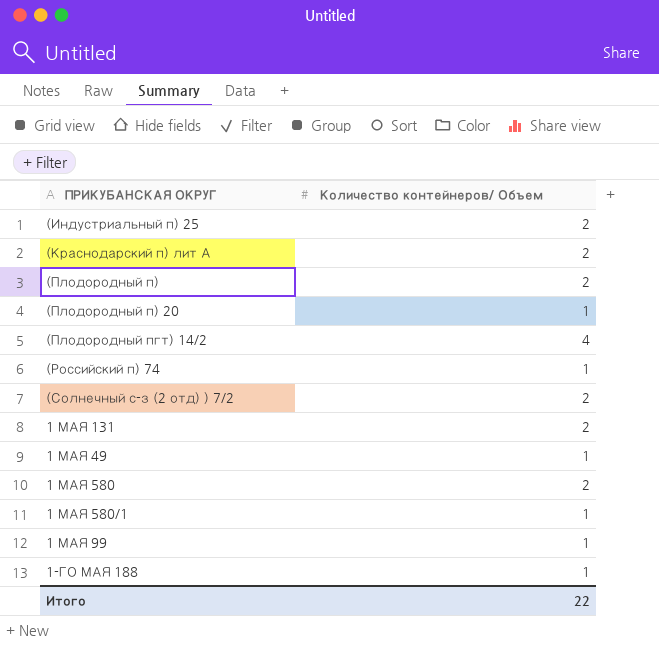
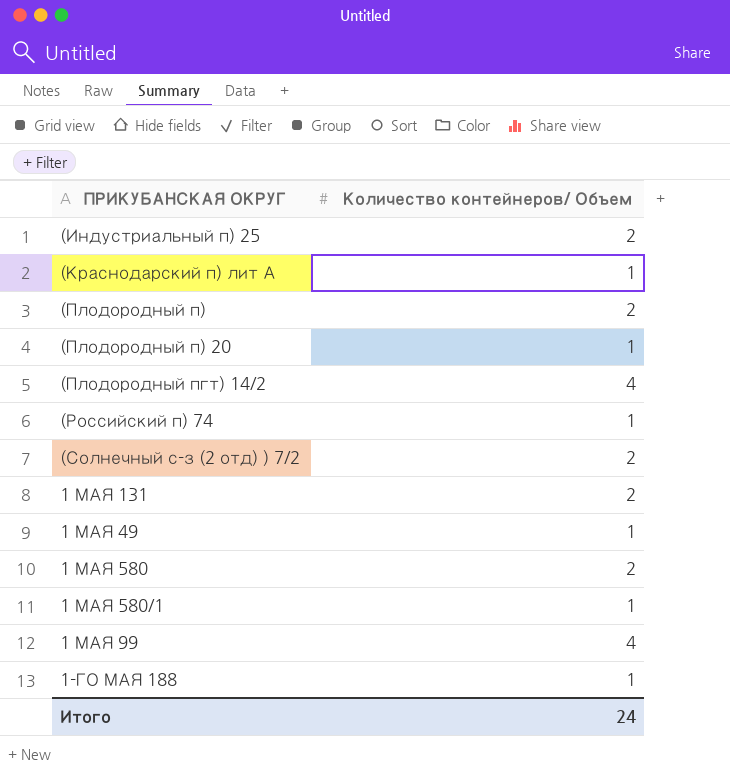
(Краснодарский п) лит А | Количество контейнеров/ Объем: 2 -> 1
1 МАЯ 99 | Количество контейнеров/ Объем: 1 -> 4
Итого | Количество контейнеров/ Объем: 22 -> 24

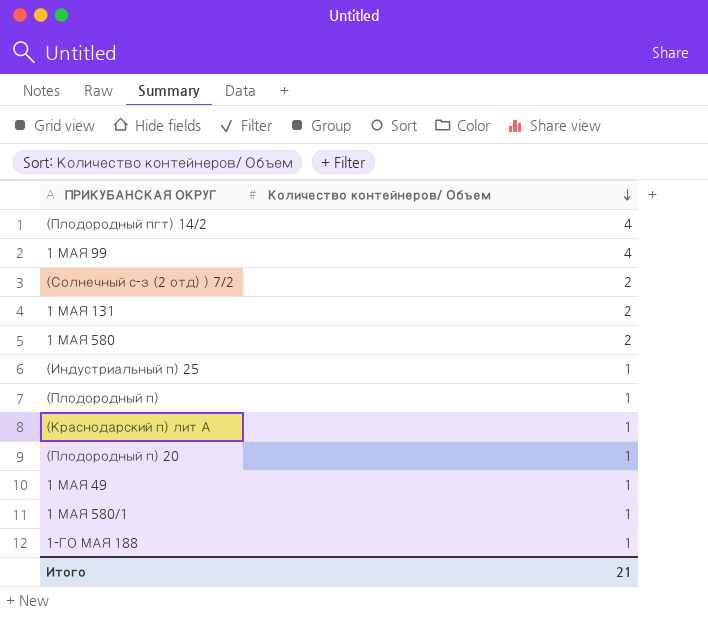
row order: none -> Количество контейнеров/ Объем descending
row (Российский п) 74: 1 -> none
(Индустриальный п) 25 | Количество контейнеров/ Объем: 2 -> 1
(Плодородный п) | Количество контейнеров/ Объем: 2 -> 1
Итого | Количество контейнеров/ Объем: 24 -> 21

